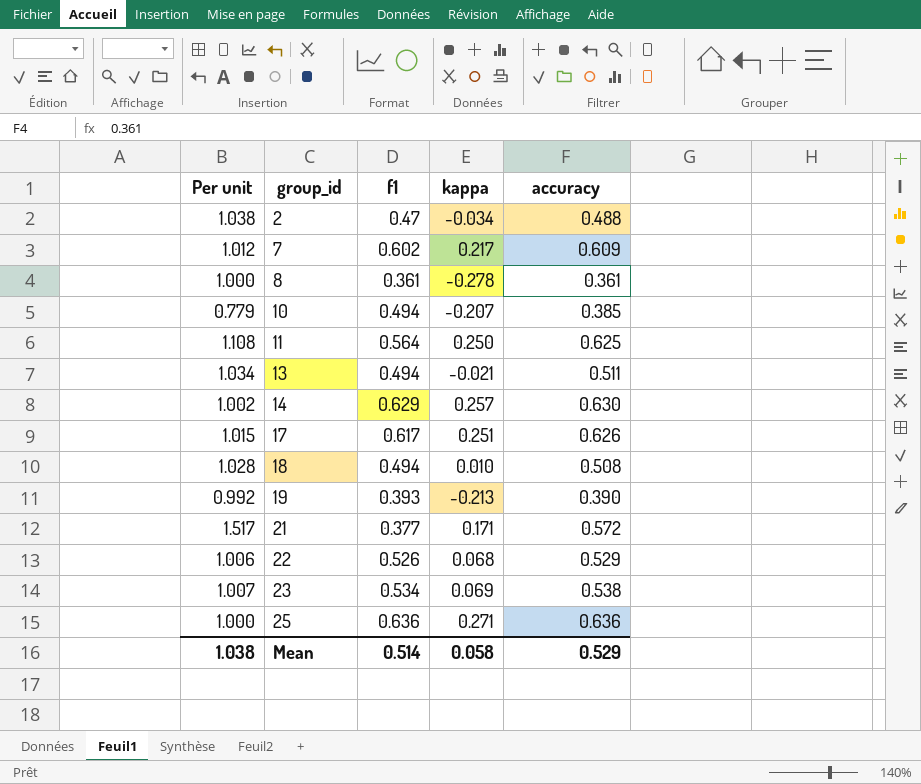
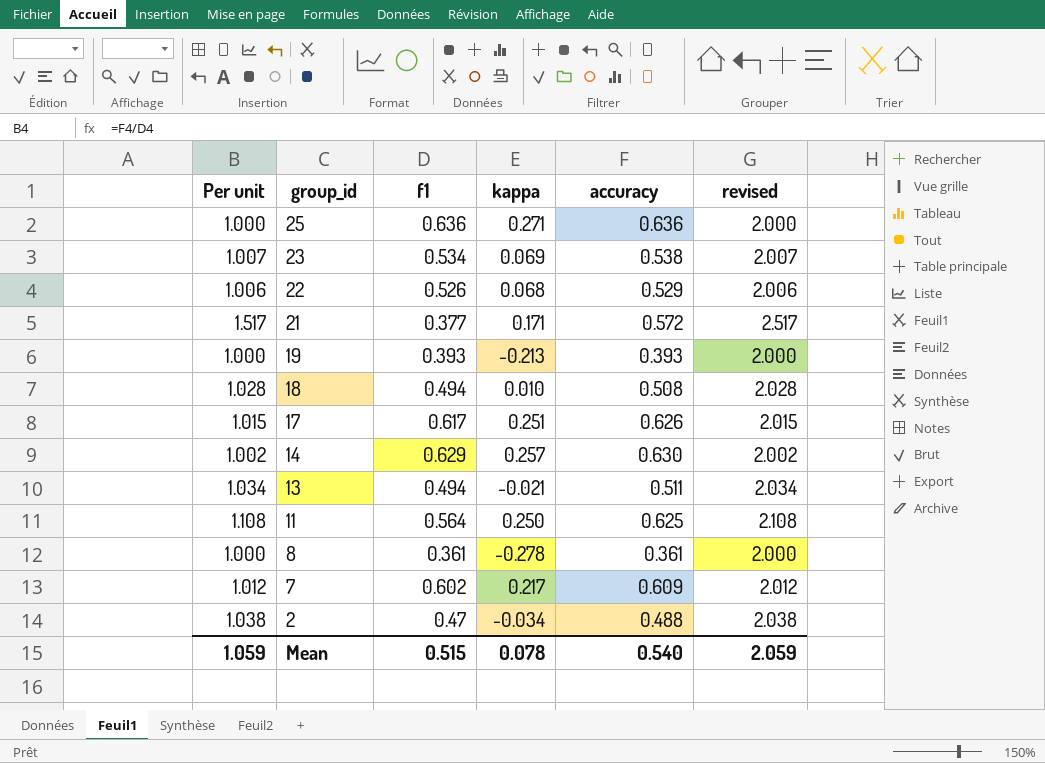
row order: group_id ascending -> group_id descending
column revised | formula: none -> [Per unit] + 1
row 10: 0.779 | 0.494 | -0.207 | 0.385 -> none
19 | Per unit: 0.992 -> 1.000
19 | accuracy: 0.390 -> 0.393
Mean | Per unit: 1.038 -> 1.059
Mean | f1: 0.514 -> 0.515
Mean | kappa: 0.058 -> 0.078
Mean | accuracy: 0.529 -> 0.540

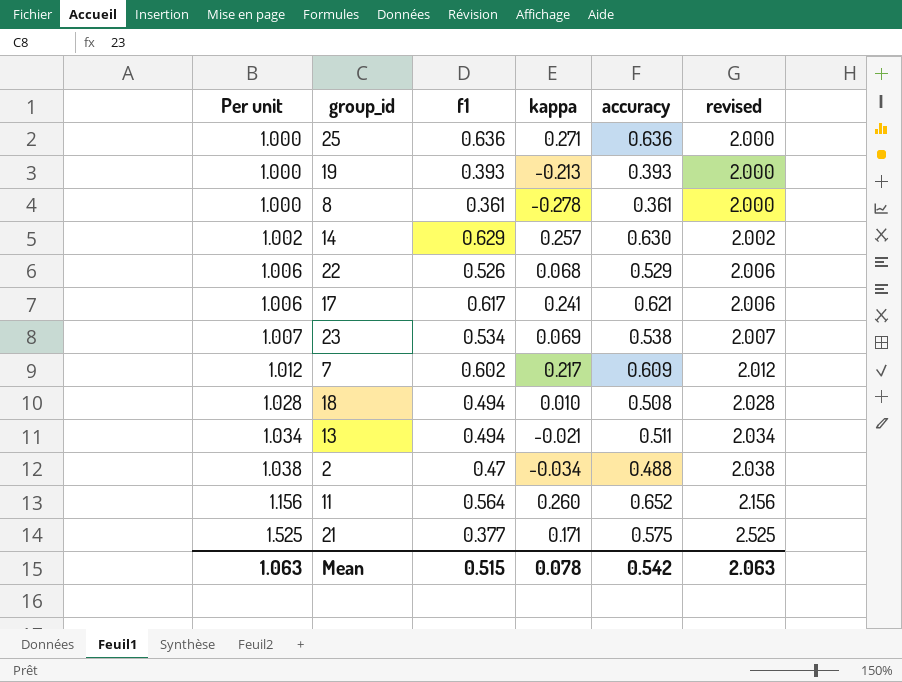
row order: group_id descending -> Per unit ascending
17 | Per unit: 1.015 -> 1.006
17 | kappa: 0.251 -> 0.241
17 | accuracy: 0.626 -> 0.621
17 | revised: 2.015 -> 2.006
11 | Per unit: 1.108 -> 1.156
11 | kappa: 0.250 -> 0.260
11 | accuracy: 0.625 -> 0.652
11 | revised: 2.108 -> 2.156
21 | Per unit: 1.517 -> 1.525
21 | accuracy: 0.572 -> 0.575
21 | revised: 2.517 -> 2.525
Mean | Per unit: 1.059 -> 1.063
Mean | accuracy: 0.540 -> 0.542
Mean | revised: 2.059 -> 2.063

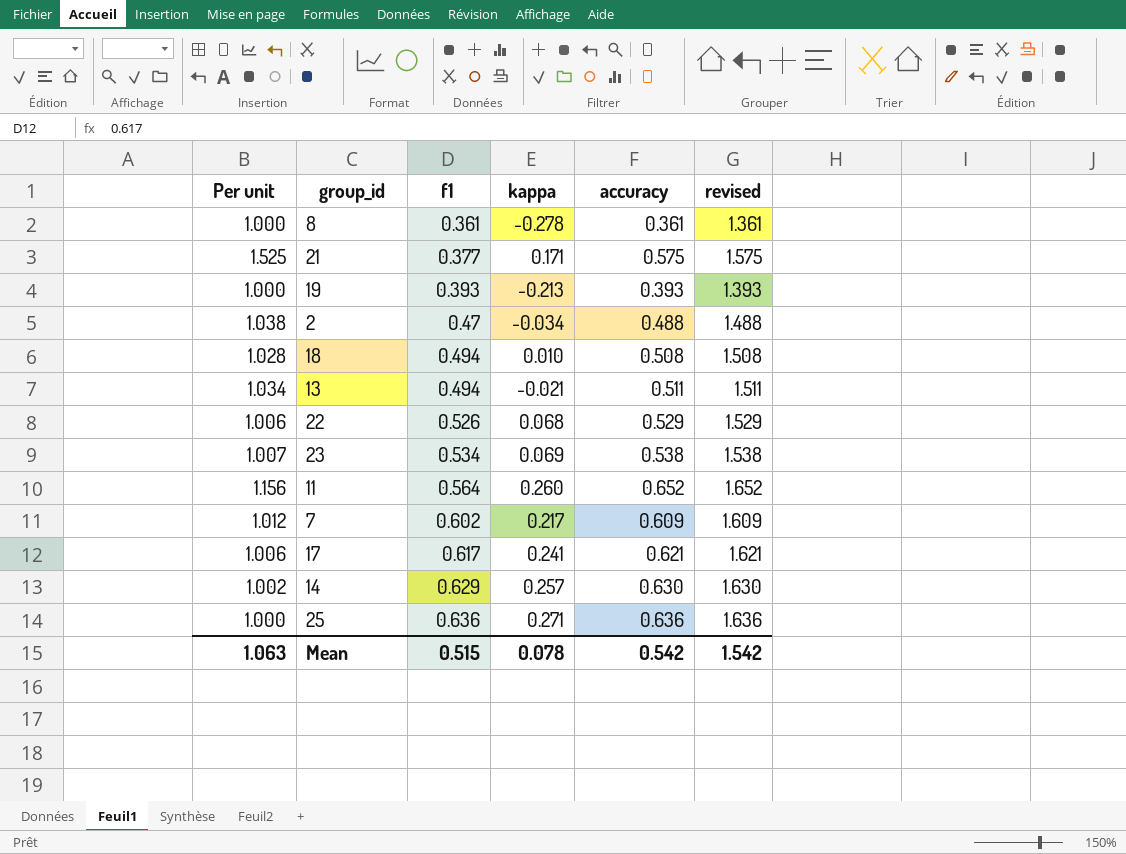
row order: Per unit ascending -> f1 ascending
column revised | formula: [Per unit] + 1 -> [accuracy] + 1
Mean | revised: 2.063 -> 1.542

